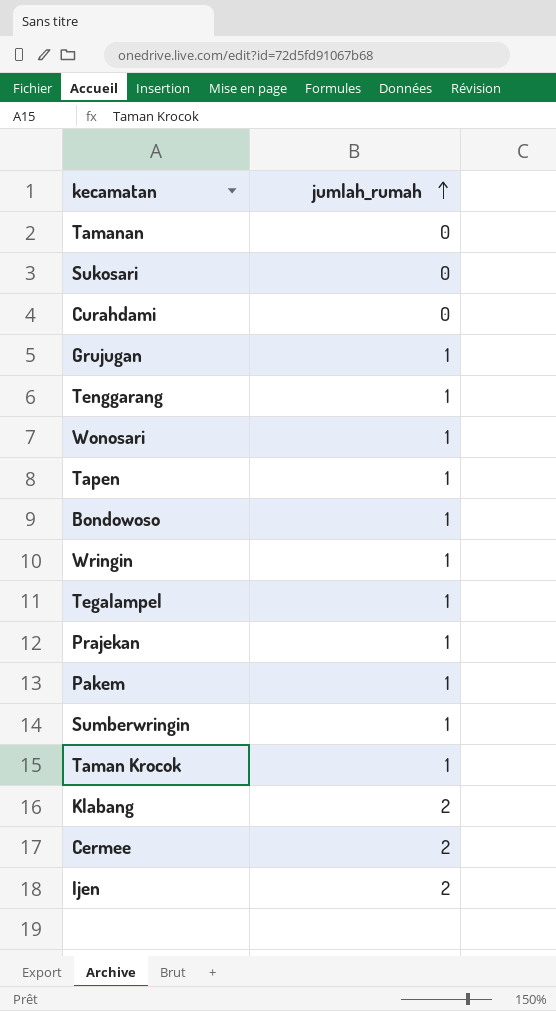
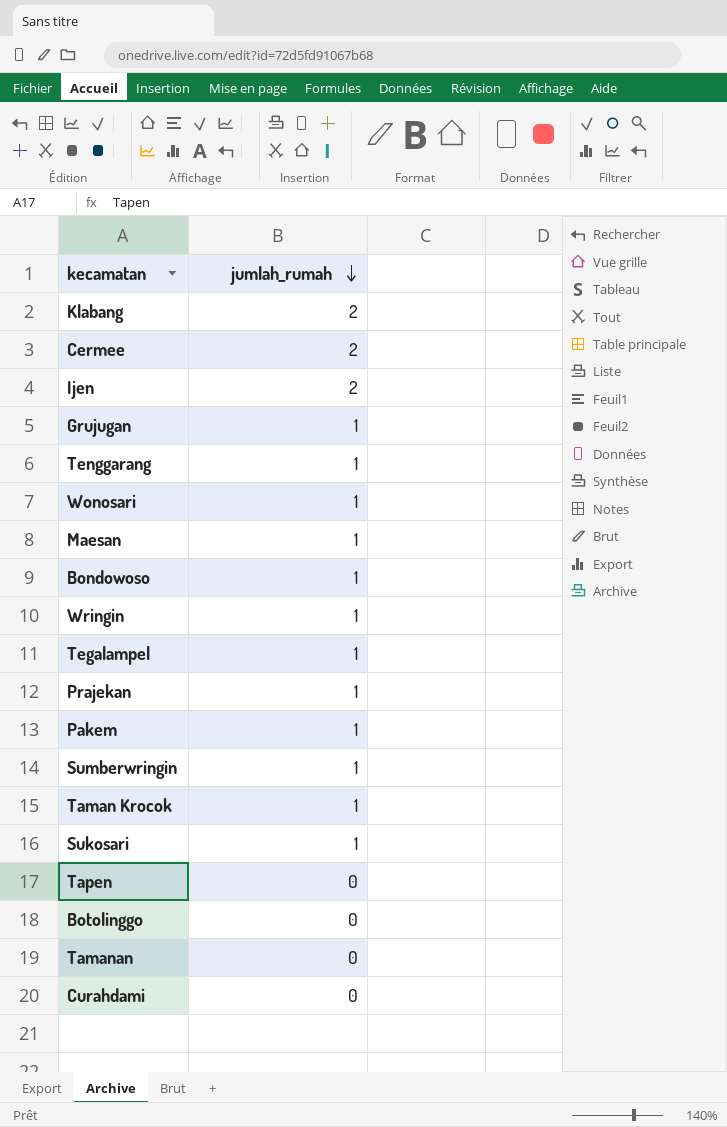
row order: jumlah_rumah ascending -> jumlah_rumah descending
row Maesan: none -> 1
Sukosari | jumlah_rumah: 0 -> 1
Tapen | jumlah_rumah: 1 -> 0
row Botolinggo: none -> 0

